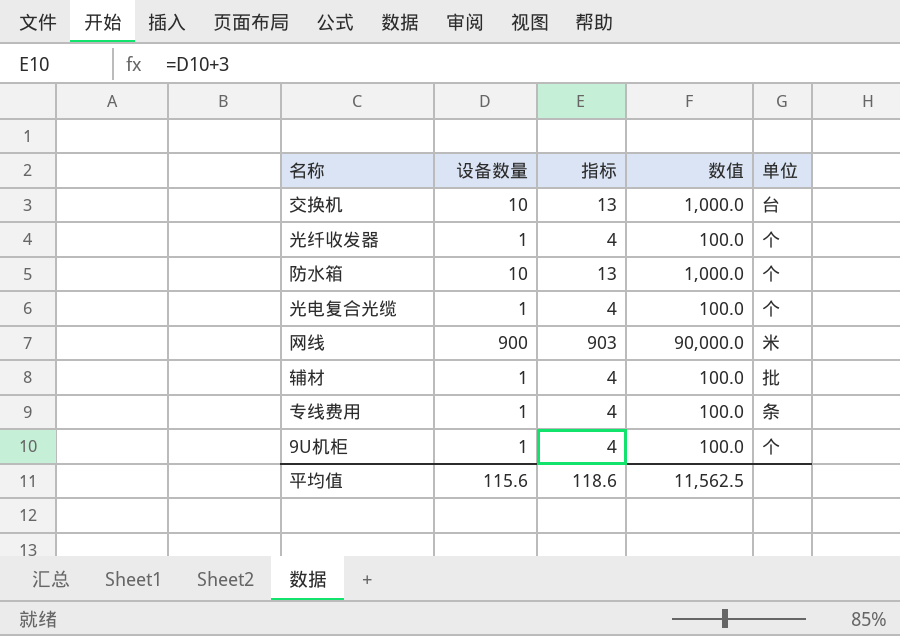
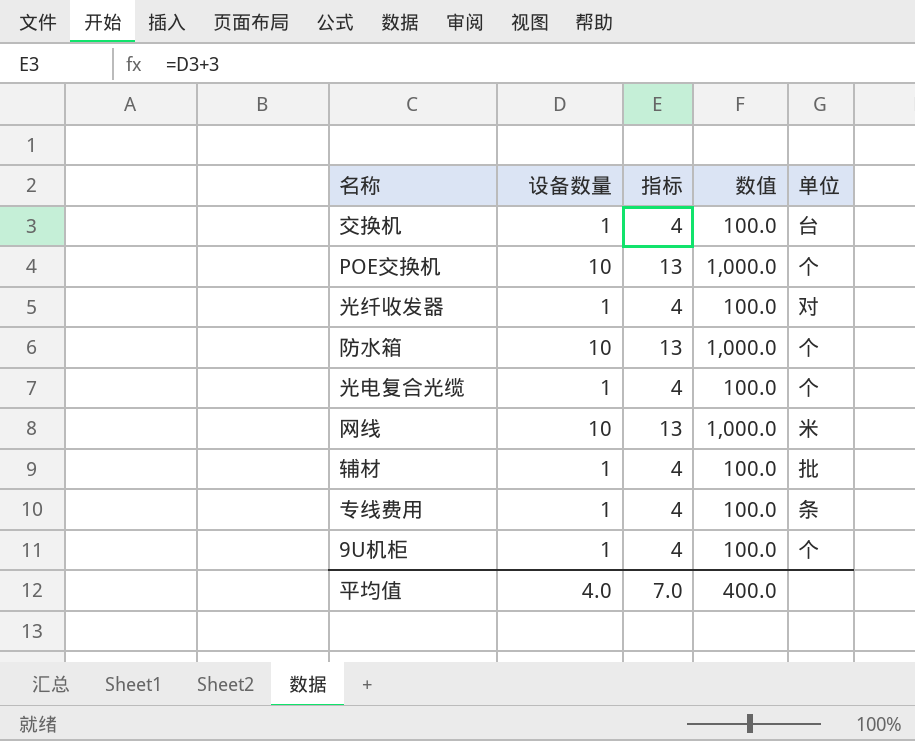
交换机 | 设备数量: 10 -> 1
交换机 | 指标: 13 -> 4
交换机 | 数值: 1,000.0 -> 100.0
row POE交换机: none -> 10 | 13 | 1,000.0 | 个
光纤收发器 | 单位: 个 -> 对
网线 | 设备数量: 900 -> 10
网线 | 指标: 903 -> 13
网线 | 数值: 90,000.0 -> 1,000.0
平均值 | 设备数量: 115.6 -> 4.0
平均值 | 指标: 118.6 -> 7.0
平均值 | 数值: 11,562.5 -> 400.0

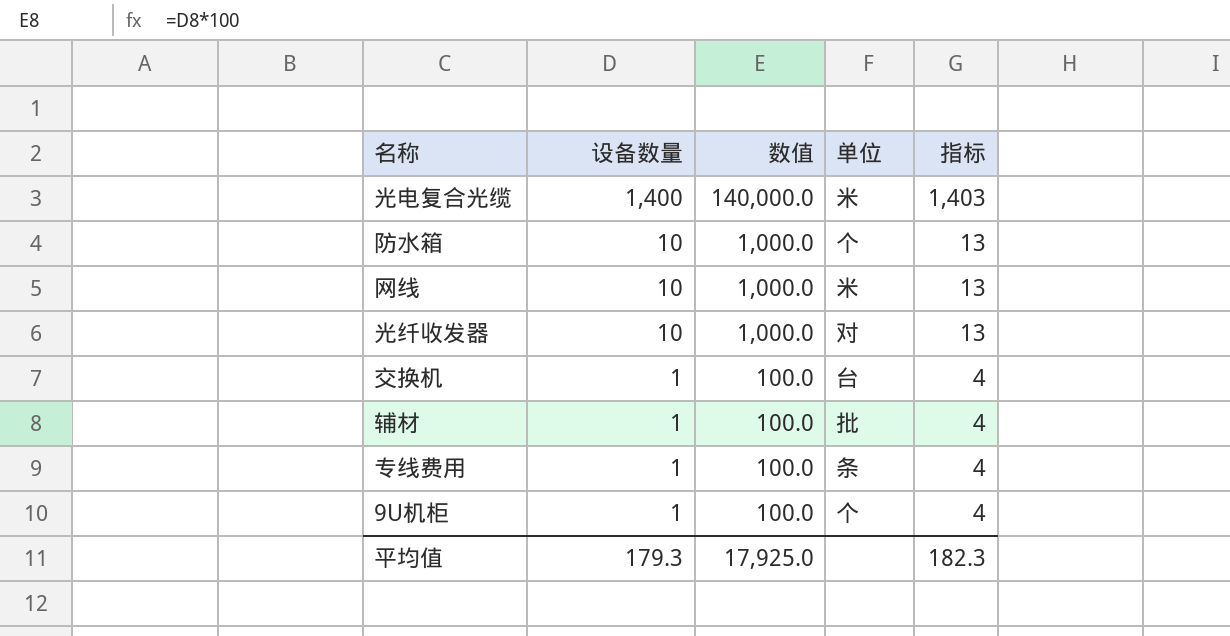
row order: none -> 设备数量 descending
column 指标 | position: 3 -> 5
row POE交换机: 10 | 13 | 1,000.0 | 个 -> none
光电复合光缆 | 设备数量: 1 -> 1,400
光电复合光缆 | 数值: 100.0 -> 140,000.0
光电复合光缆 | 单位: 个 -> 米
光电复合光缆 | 指标: 4 -> 1,403
光纤收发器 | 设备数量: 1 -> 10
光纤收发器 | 数值: 100.0 -> 1,000.0
光纤收发器 | 指标: 4 -> 13
平均值 | 设备数量: 4.0 -> 179.3
平均值 | 数值: 400.0 -> 17,925.0
平均值 | 指标: 7.0 -> 182.3

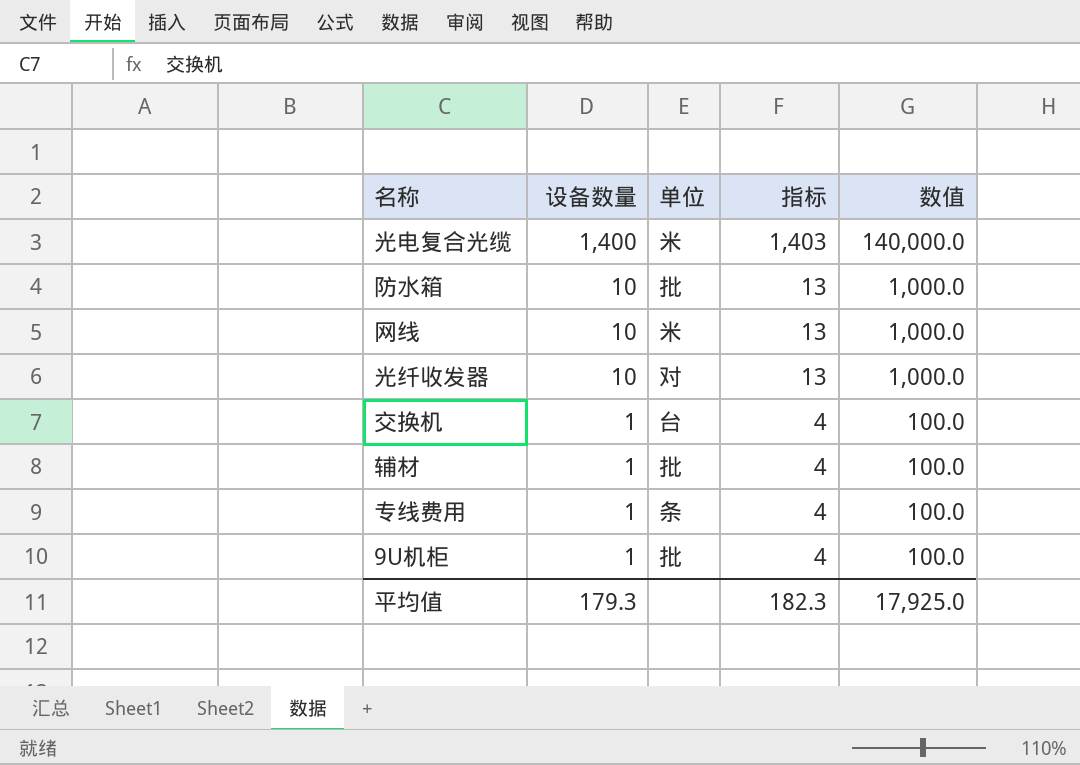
column 数值 | position: 3 -> 5
防水箱 | 单位: 个 -> 批
9U机柜 | 单位: 个 -> 批

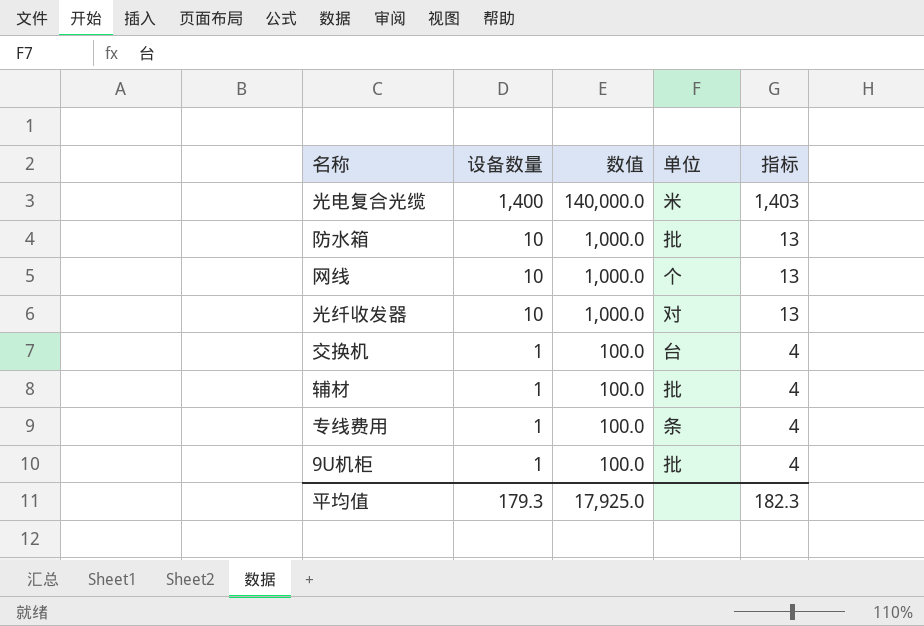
column 数值 | position: 5 -> 3
网线 | 单位: 米 -> 个

